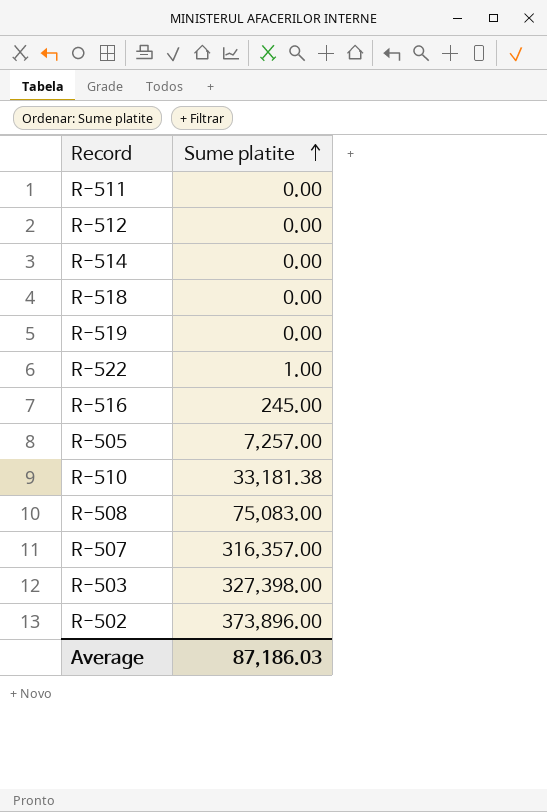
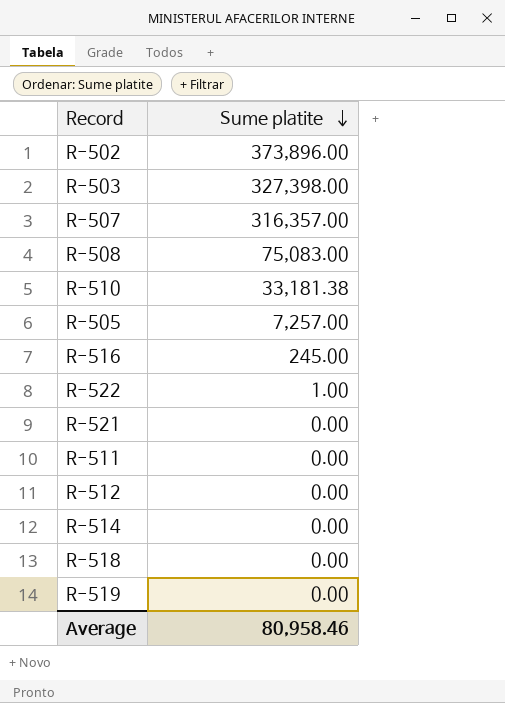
row order: Sume platite ascending -> Sume platite descending
row R-521: none -> 0.00
Average | Sume platite: 87,186.03 -> 80,958.46

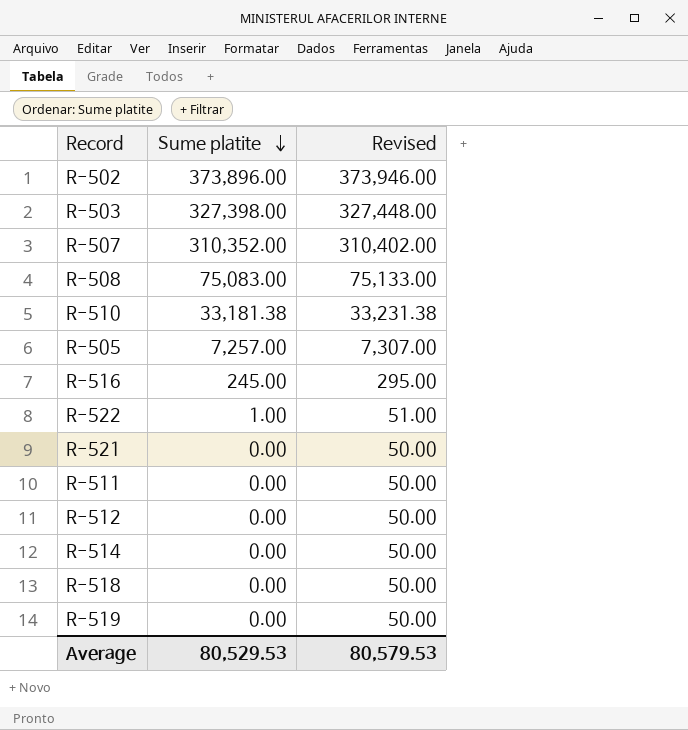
column Revised | formula: none -> [Sume platite] + 50
R-507 | Sume platite: 316,357.00 -> 310,352.00
Average | Sume platite: 80,958.46 -> 80,529.53

